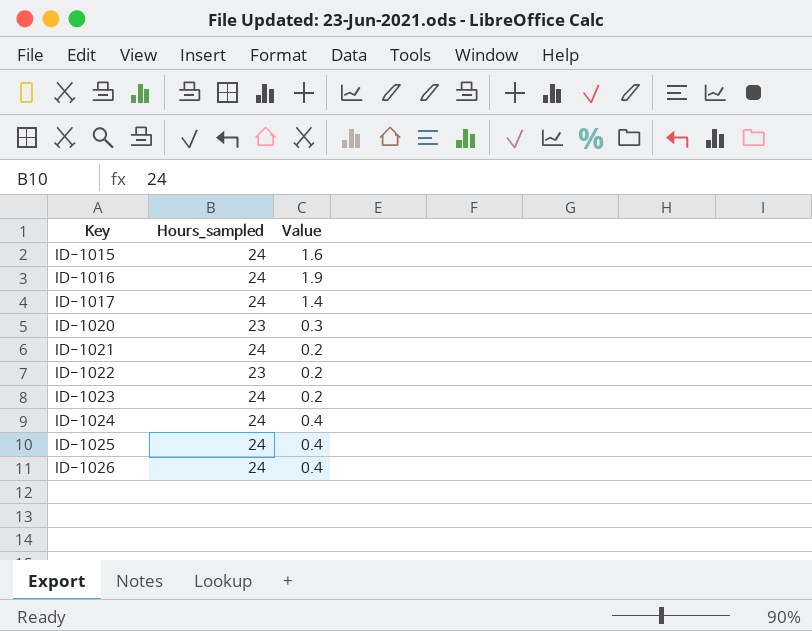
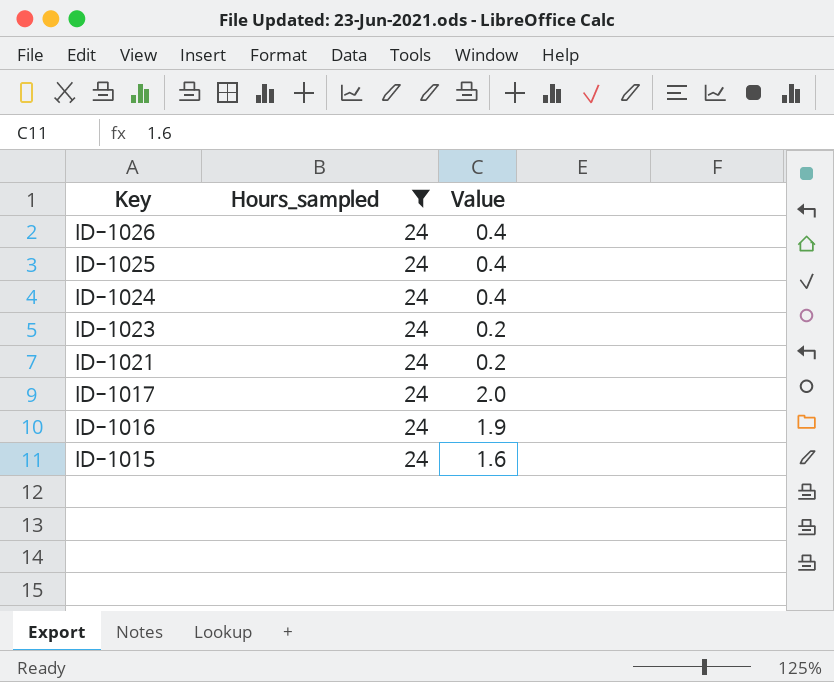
filter: none -> Hours_sampled = 24
row order: Key ascending -> Key descending
ID-1017 | Value: 1.4 -> 2.0

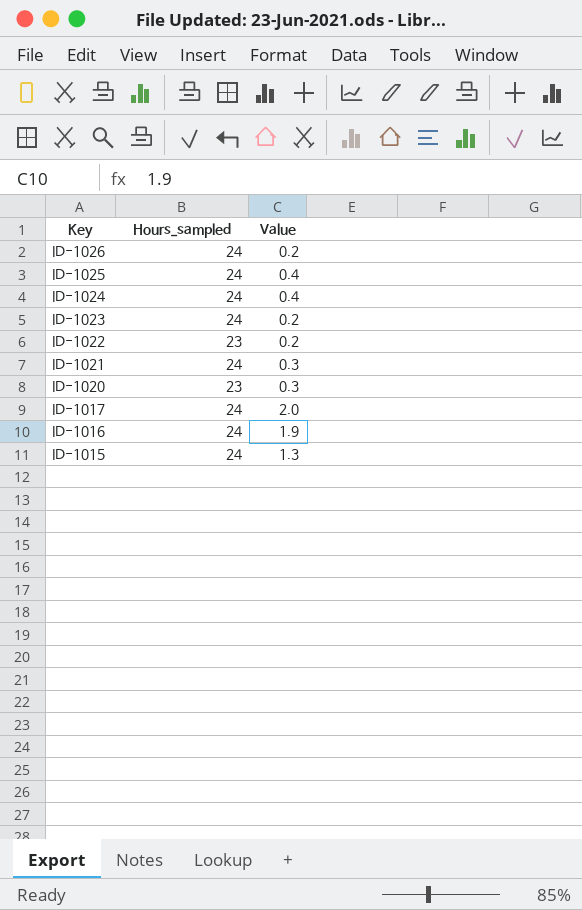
filter: Hours_sampled = 24 -> none
ID-1026 | Value: 0.4 -> 0.2
ID-1021 | Value: 0.2 -> 0.3
ID-1015 | Value: 1.6 -> 1.3

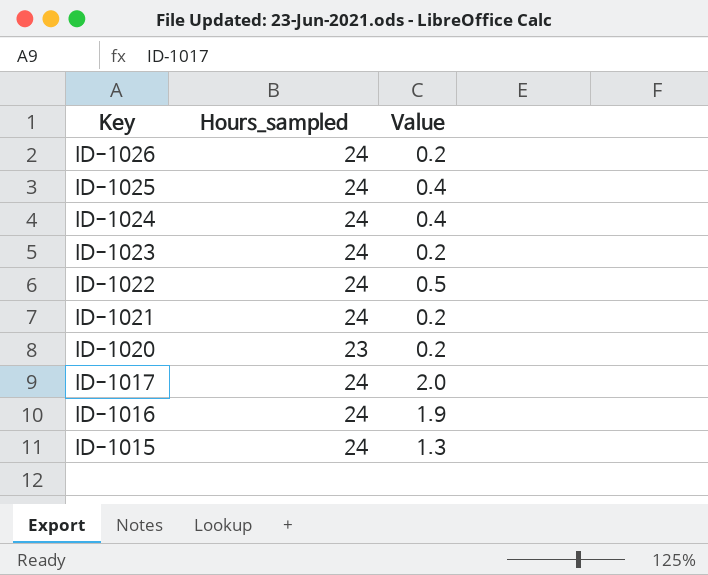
ID-1022 | Hours_sampled: 23 -> 24
ID-1022 | Value: 0.2 -> 0.5
ID-1021 | Value: 0.3 -> 0.2
ID-1020 | Value: 0.3 -> 0.2

